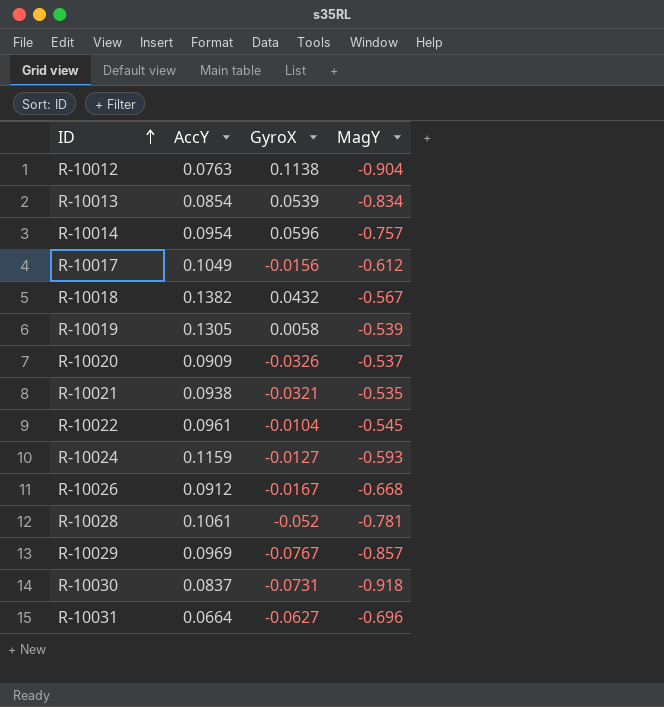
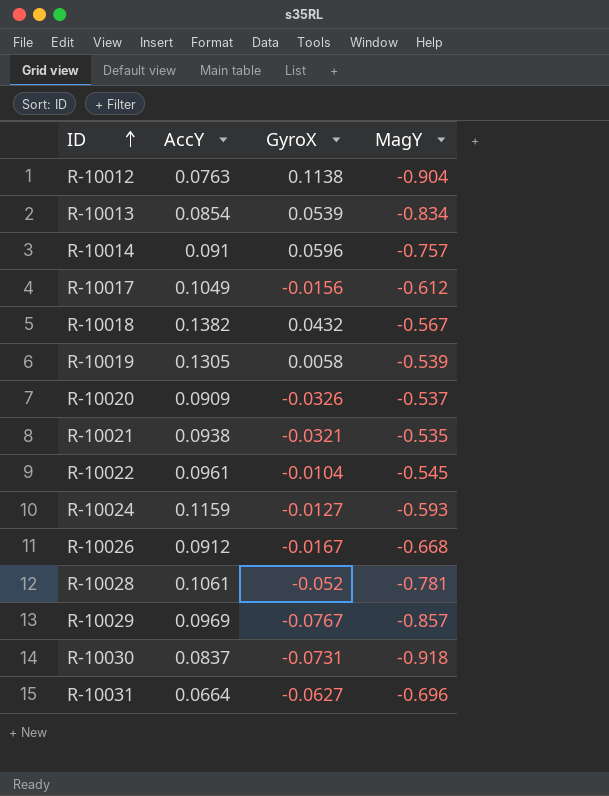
R-10014 | AccY: 0.0954 -> 0.091

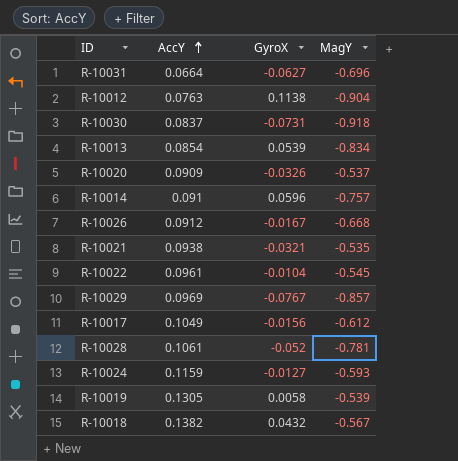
row order: ID ascending -> AccY ascending

